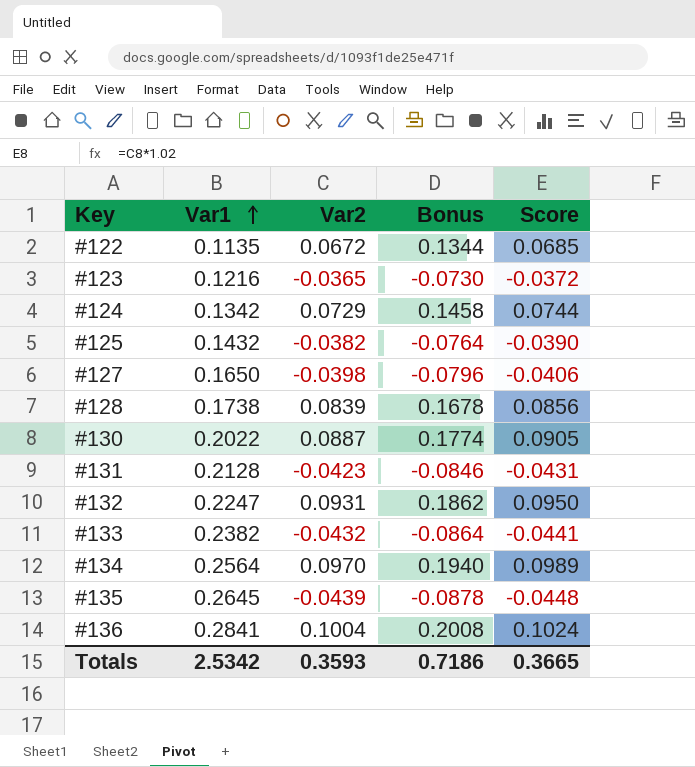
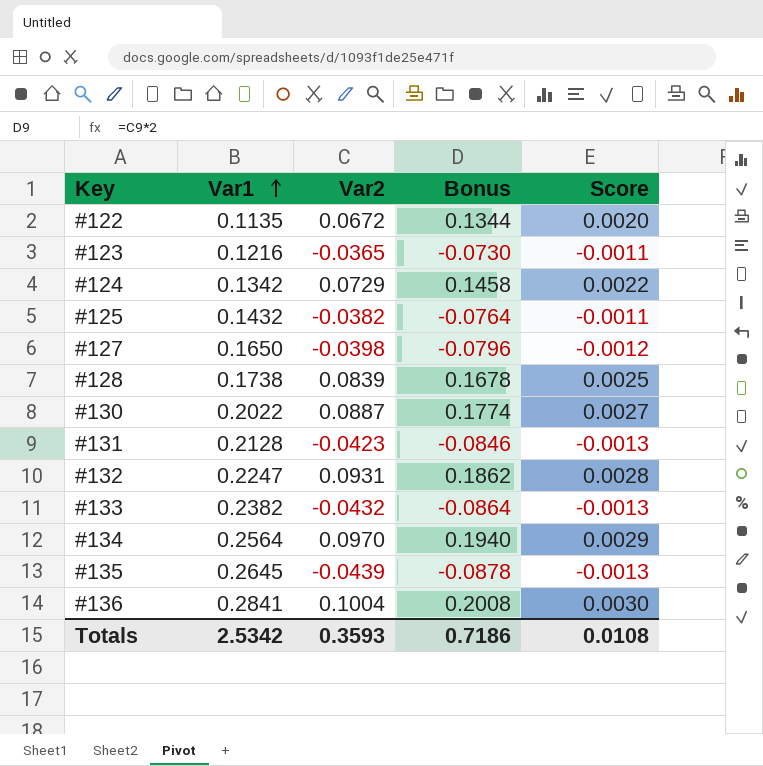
column Score | formula: [Var2] * 1.02 -> [Var2] * 0.03
Totals | Score: 0.3665 -> 0.0108

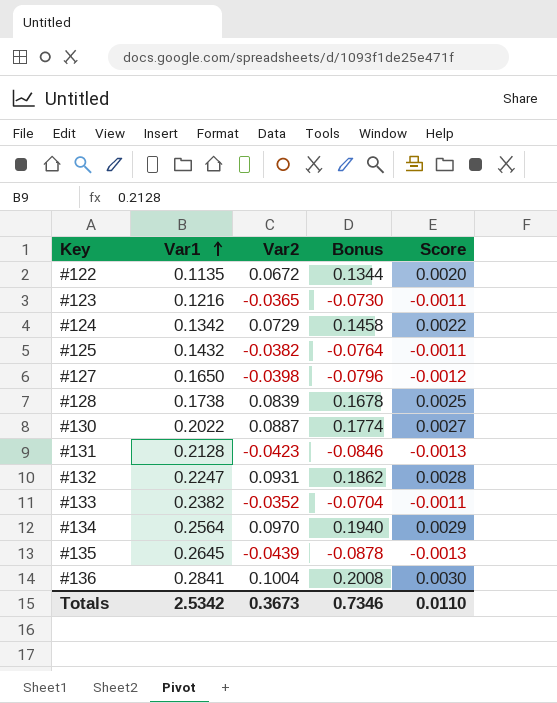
#133 | Var2: -0.0432 -> -0.0352
#133 | Bonus: -0.0864 -> -0.0704
#133 | Score: -0.0013 -> -0.0011
Totals | Var2: 0.3593 -> 0.3673
Totals | Bonus: 0.7186 -> 0.7346
Totals | Score: 0.0108 -> 0.0110

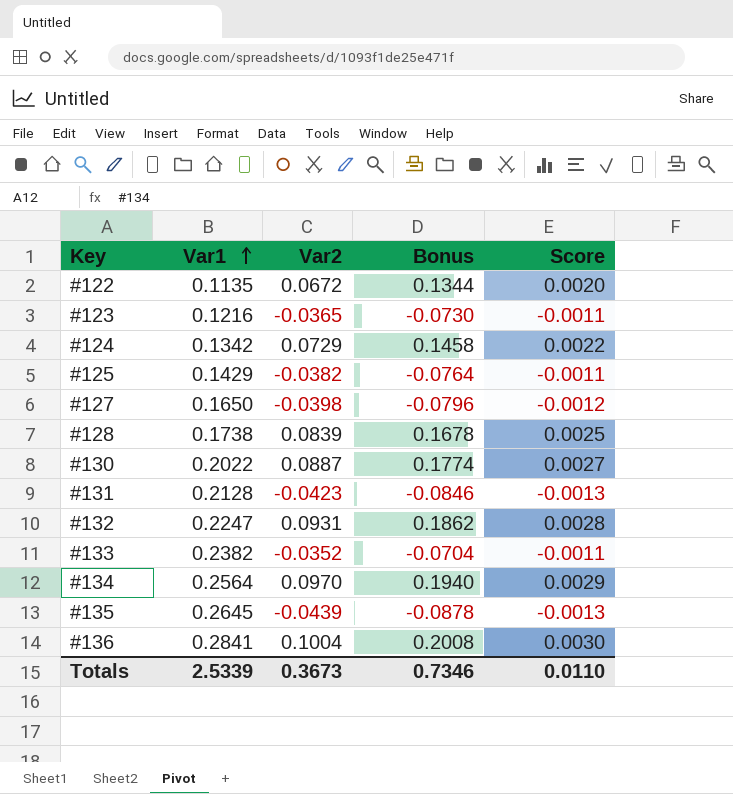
#125 | Var1: 0.1432 -> 0.1429
Totals | Var1: 2.5342 -> 2.5339

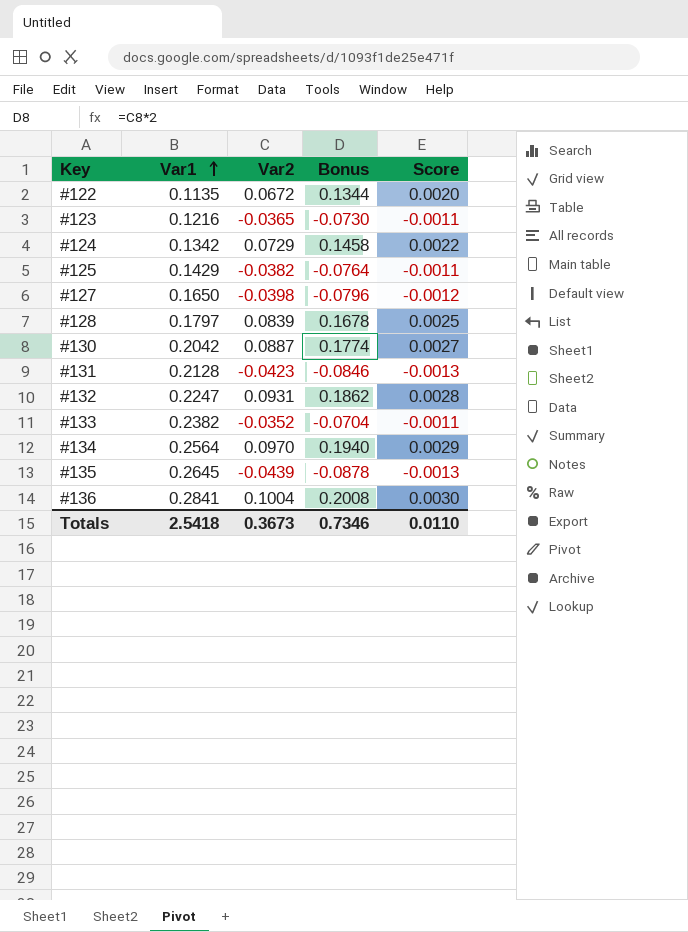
#128 | Var1: 0.1738 -> 0.1797
#130 | Var1: 0.2022 -> 0.2042
Totals | Var1: 2.5339 -> 2.5418

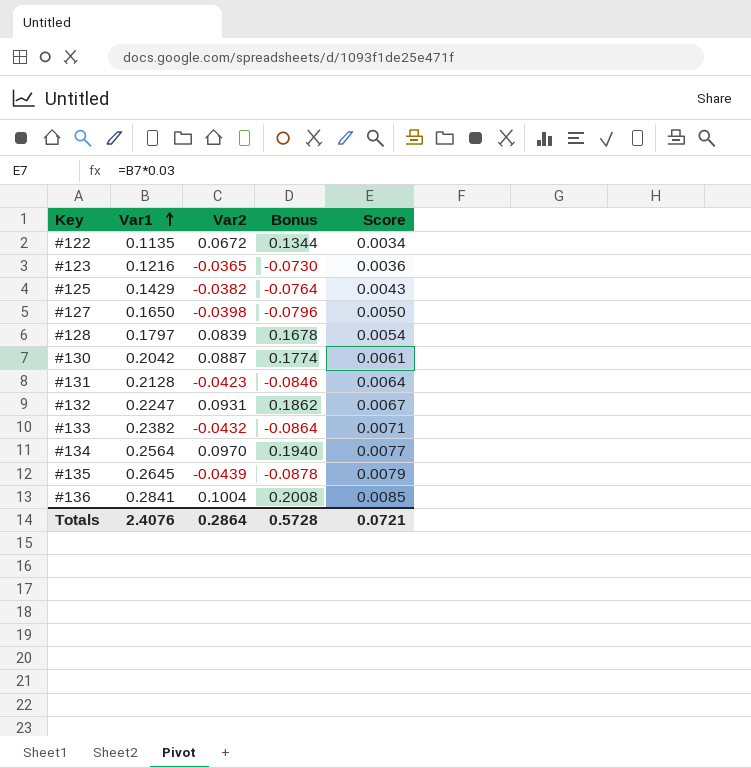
column Score | formula: [Var2] * 0.03 -> [Var1] * 0.03
row #124: 0.1342 | 0.0729 | 0.1458 | 0.0022 -> none
#133 | Var2: -0.0352 -> -0.0432
#133 | Bonus: -0.0704 -> -0.0864
Totals | Var1: 2.5418 -> 2.4076
Totals | Var2: 0.3673 -> 0.2864
Totals | Bonus: 0.7346 -> 0.5728
Totals | Score: 0.0110 -> 0.0721

